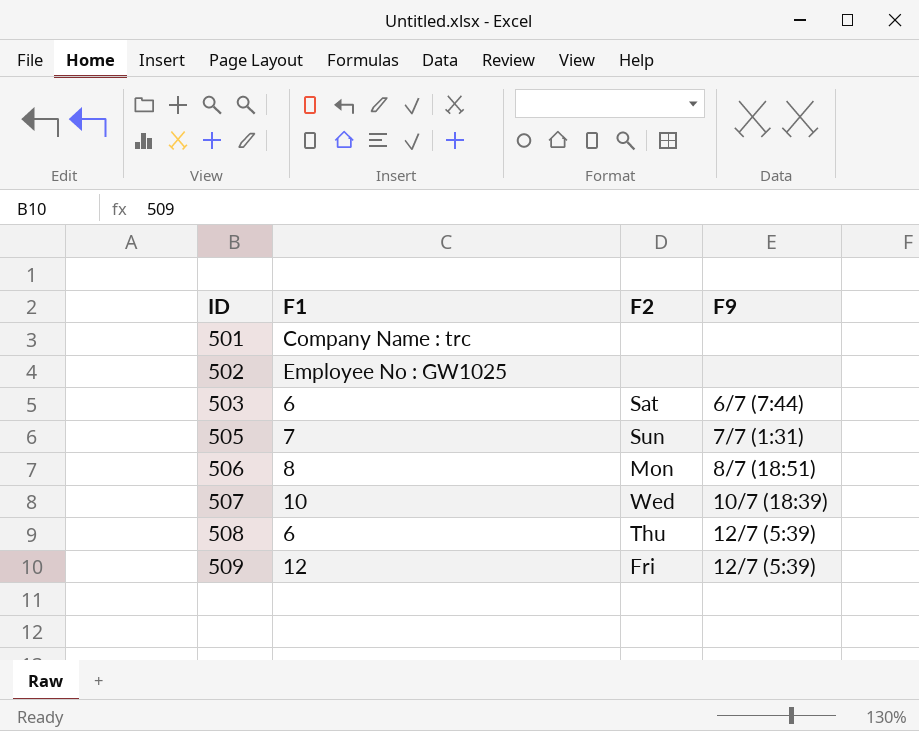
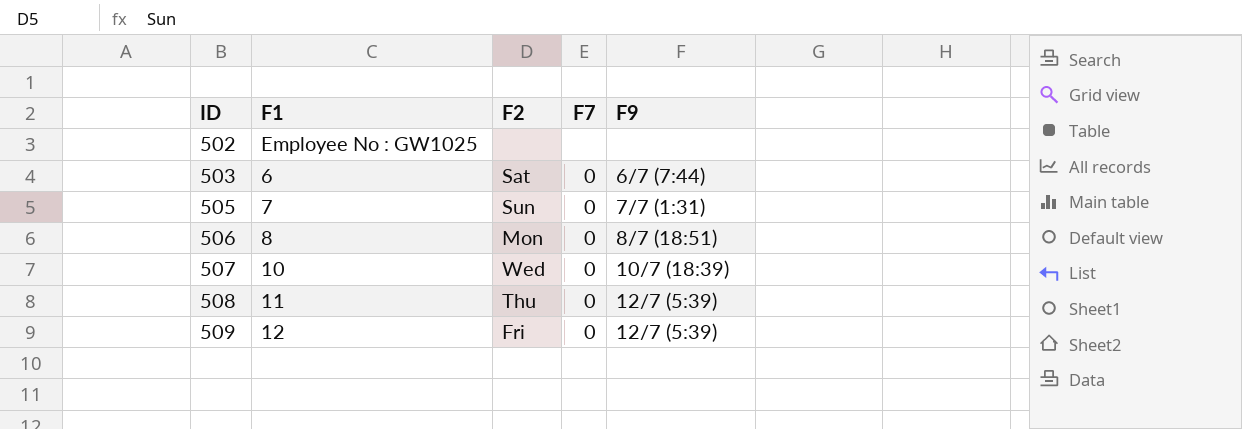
column F7 | position: none -> 4
row 501: Company Name : trc | none | none -> none
508 | F1: 6 -> 11

